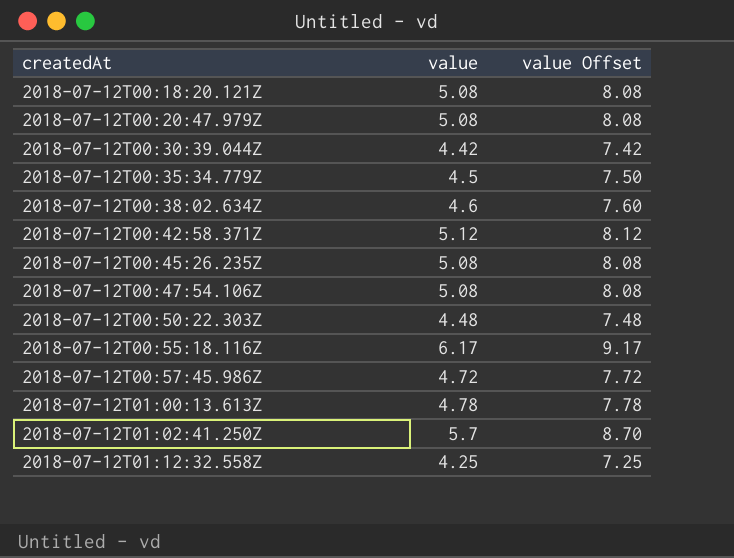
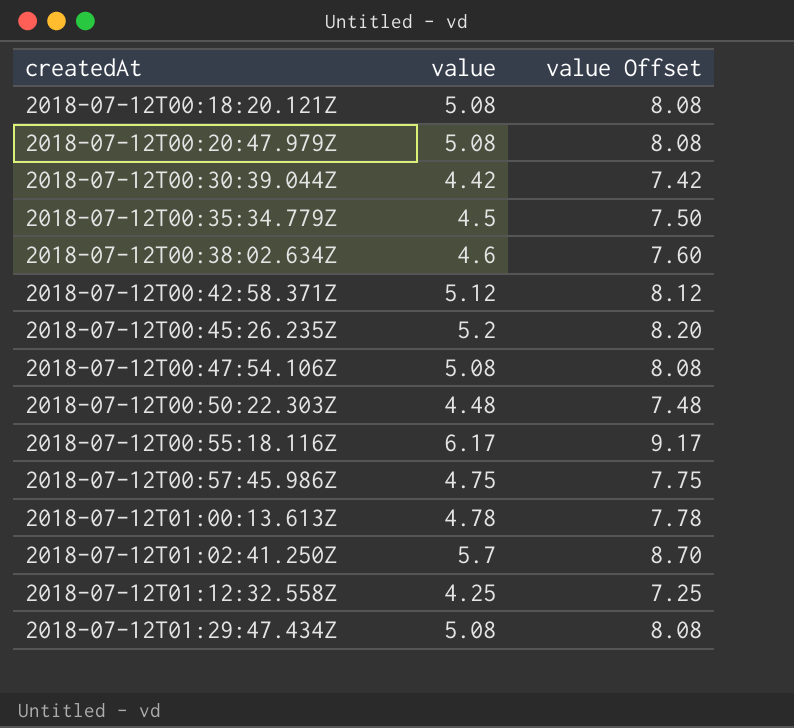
2018-07-12T00:45:26.235Z | value: 5.08 -> 5.2
2018-07-12T00:45:26.235Z | value Offset: 8.08 -> 8.20
2018-07-12T00:57:45.986Z | value: 4.72 -> 4.75
2018-07-12T00:57:45.986Z | value Offset: 7.72 -> 7.75
row 2018-07-12T01:29:47.434Z: none -> 5.08 | 8.08

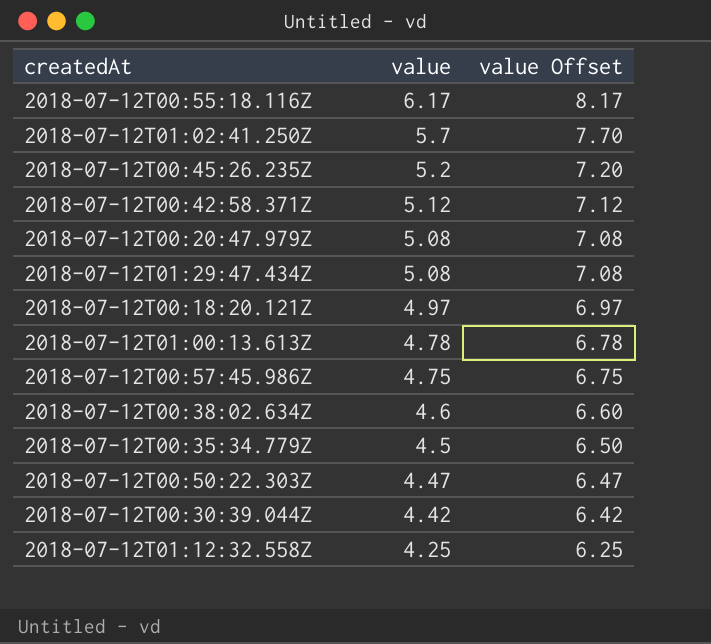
row order: createdAt ascending -> value descending
column value Offset | formula: [value] + 3 -> [value] + 2
row 2018-07-12T00:47:54.106Z: 5.08 | 8.08 -> none
2018-07-12T00:18:20.121Z | value: 5.08 -> 4.97
2018-07-12T00:50:22.303Z | value: 4.48 -> 4.47

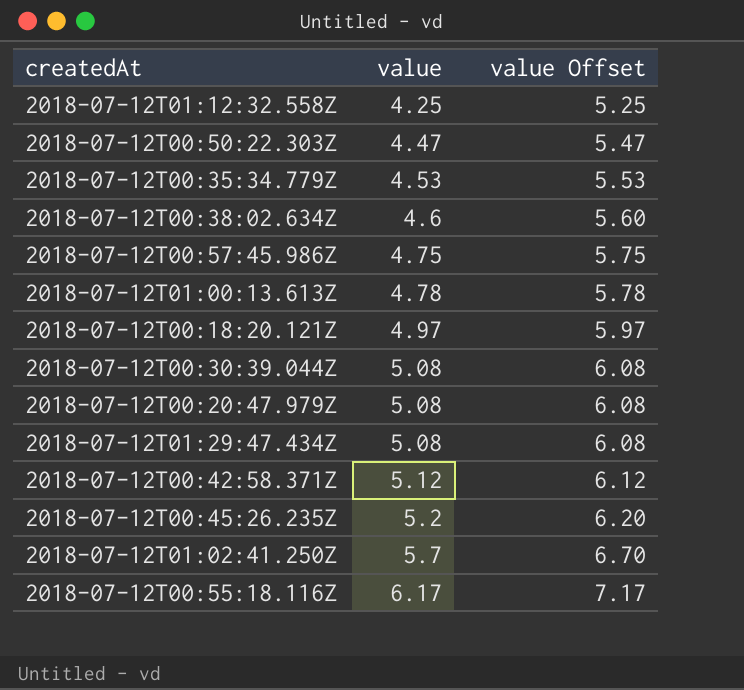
row order: value descending -> value ascending
column value Offset | formula: [value] + 2 -> [value] + 1
2018-07-12T00:35:34.779Z | value: 4.5 -> 4.53
2018-07-12T00:30:39.044Z | value: 4.42 -> 5.08

